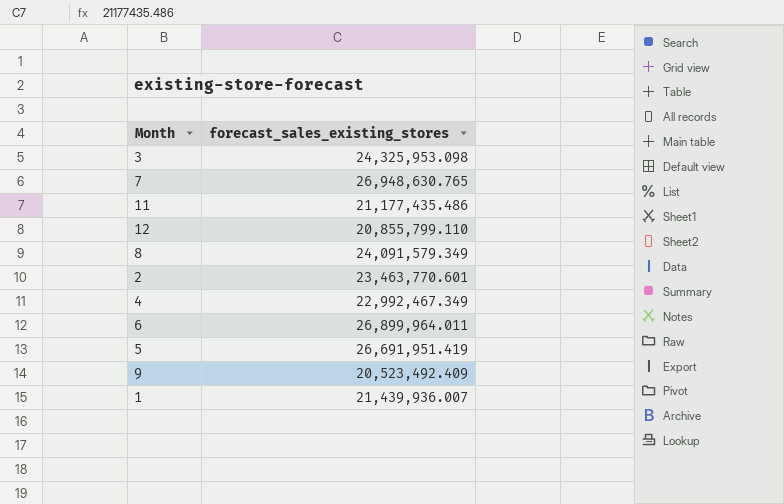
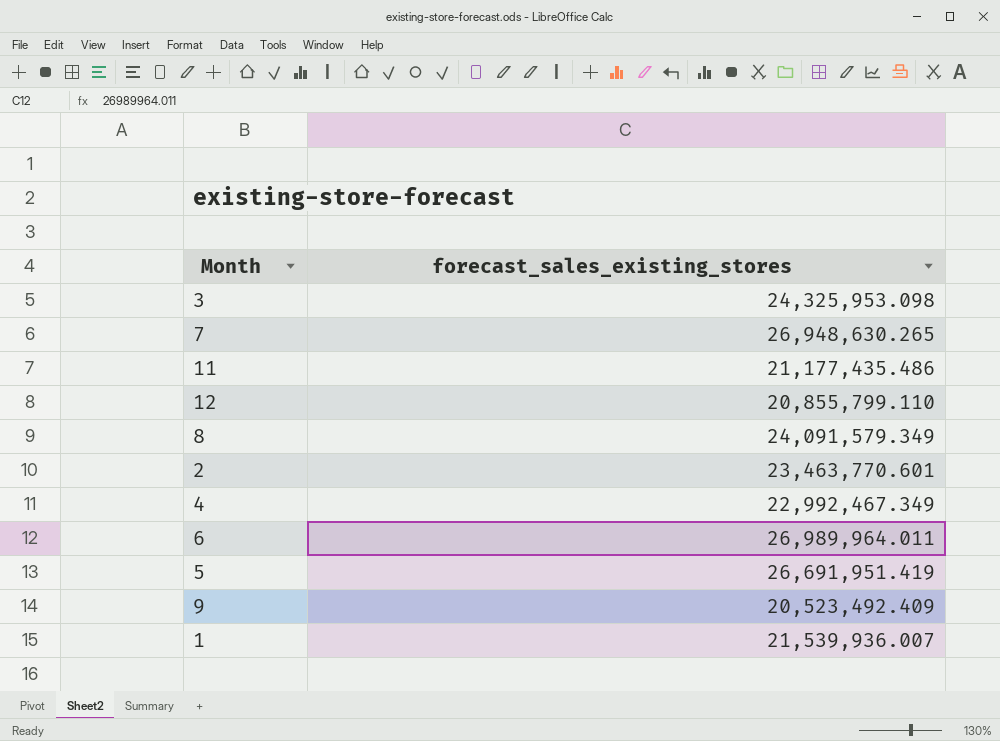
7 | forecast_sales_existing_stores: 26,948,630.765 -> 26,948,630.265
6 | forecast_sales_existing_stores: 26,899,964.011 -> 26,989,964.011
1 | forecast_sales_existing_stores: 21,439,936.007 -> 21,539,936.007

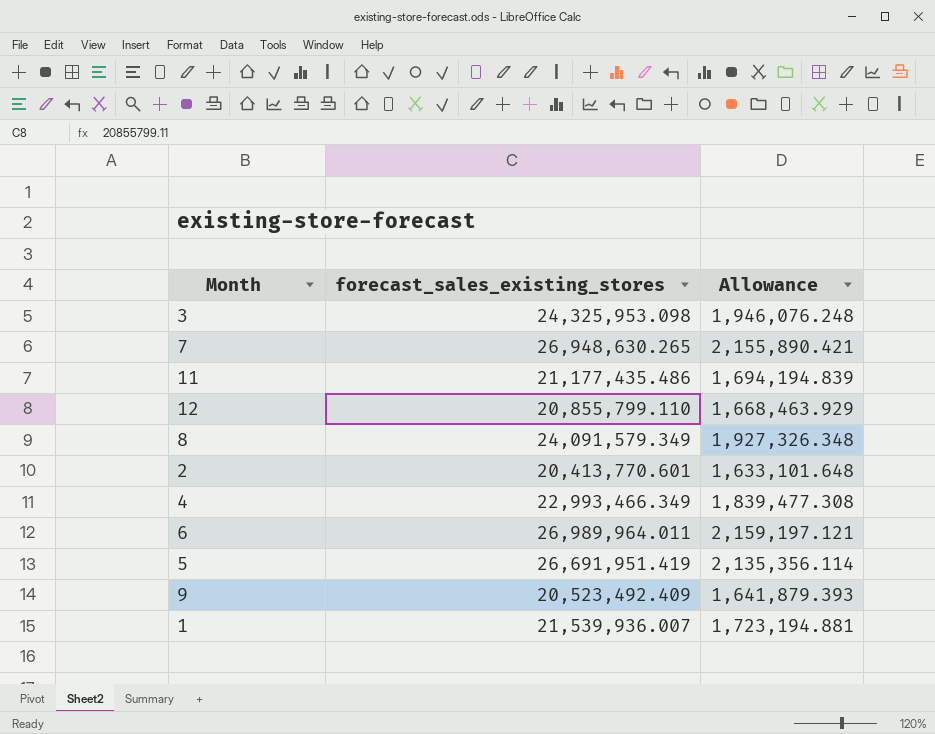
column Allowance | formula: none -> [forecast_sales_existing_stores] * 0.08
2 | forecast_sales_existing_stores: 23,463,770.601 -> 20,413,770.601
4 | forecast_sales_existing_stores: 22,992,467.349 -> 22,993,466.349

